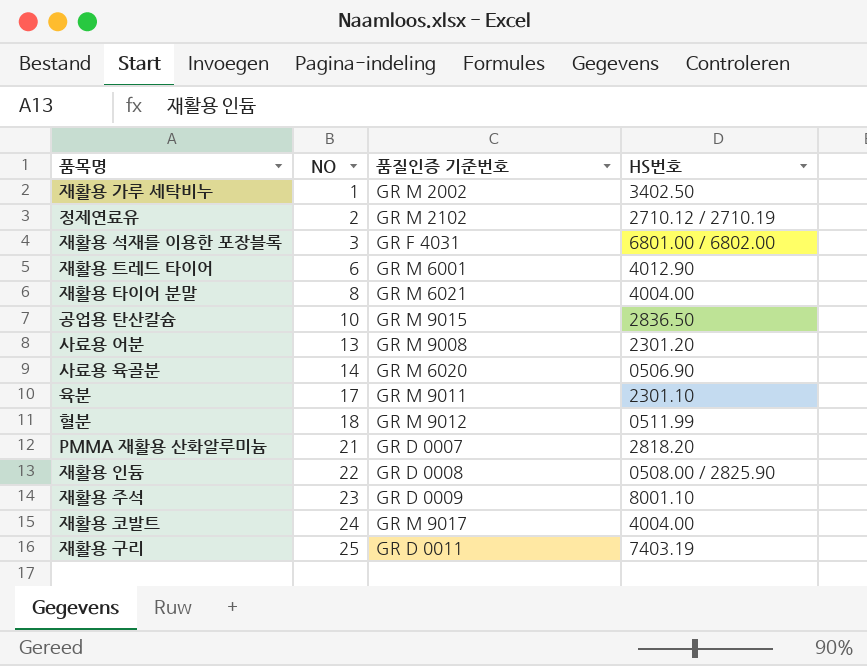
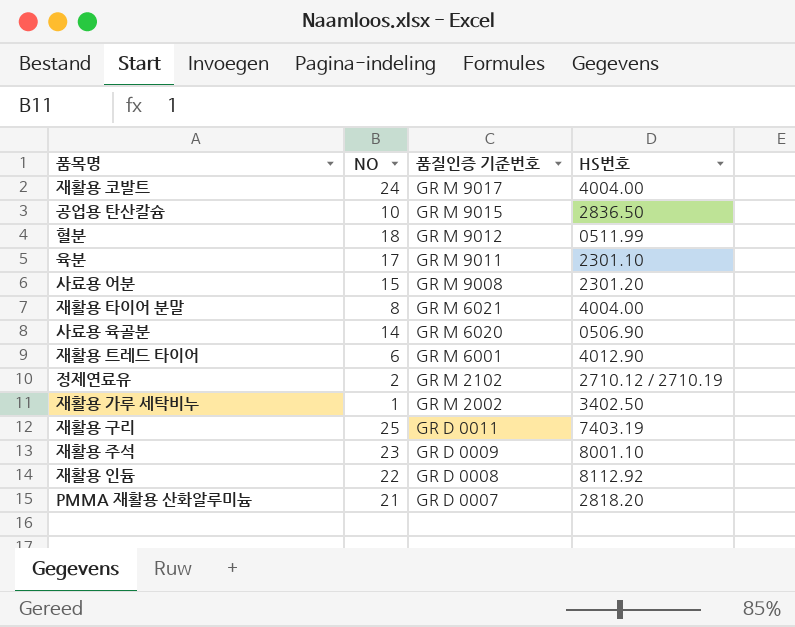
row order: NO ascending -> 품질인증 기준번호 descending
row 재활용 석재를 이용한 포장블록: 3 | GR F 4031 | 6801.00 / 6802.00 -> none
사료용 어분 | NO: 13 -> 15
재활용 인듐 | HS번호: 0508.00 / 2825.90 -> 8112.92

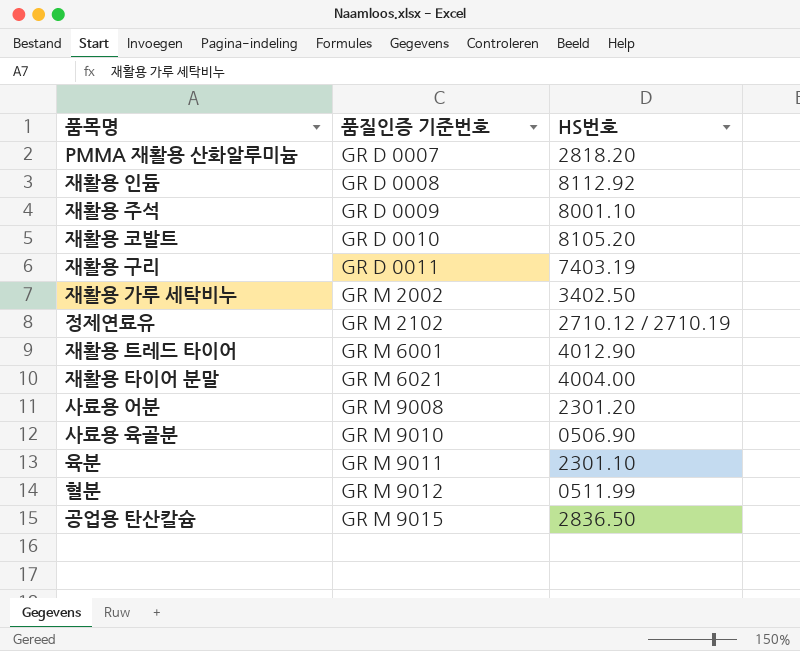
row order: 품질인증 기준번호 descending -> 품질인증 기준번호 ascending
column NO | position: 2 -> none
재활용 코발트 | 품질인증 기준번호: GR M 9017 -> GR D 0010
재활용 코발트 | HS번호: 4004.00 -> 8105.20
사료용 육골분 | 품질인증 기준번호: GR M 6020 -> GR M 9010

